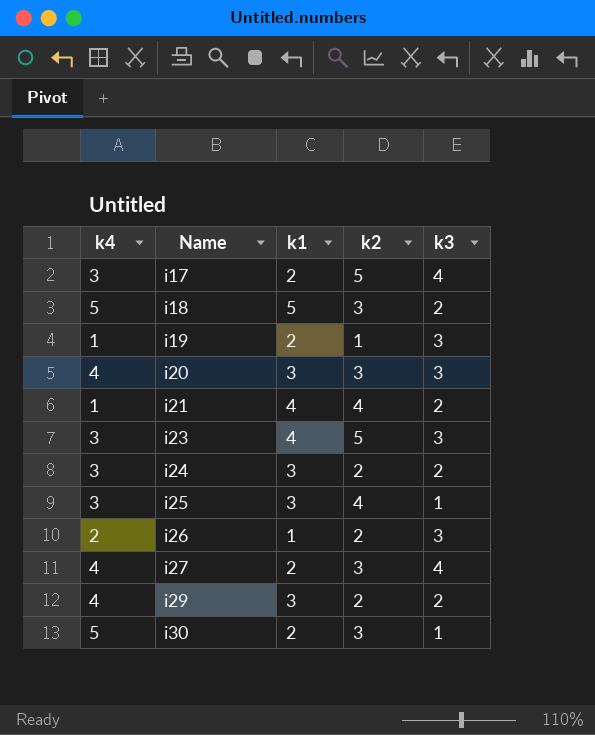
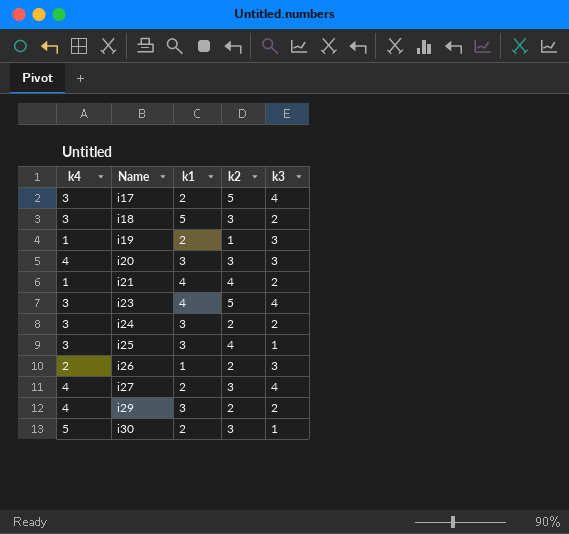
i18 | k4: 5 -> 3
i23 | k3: 3 -> 4

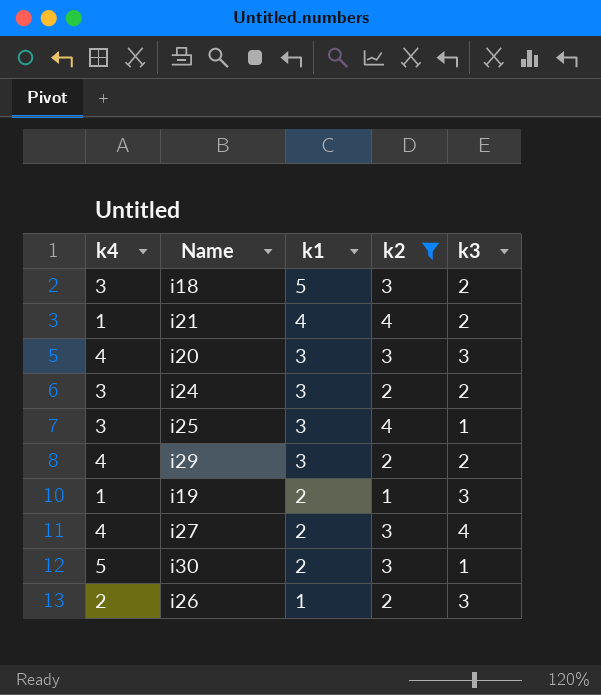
filter: none -> k2 != 5
row order: Name ascending -> k1 descending

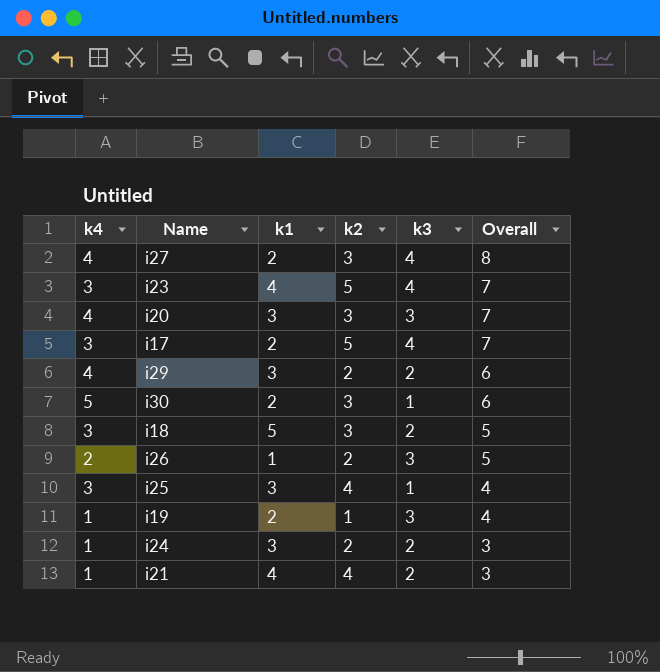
filter: k2 != 5 -> none
row order: k1 descending -> Overall descending
column Overall | formula: none -> [k4] + [k3]
i24 | k4: 3 -> 1

